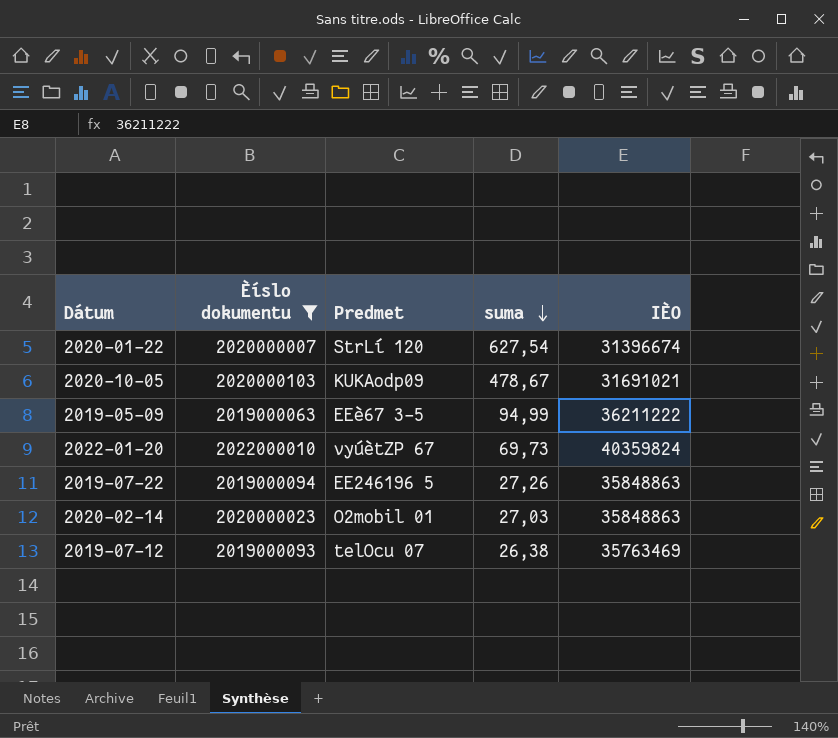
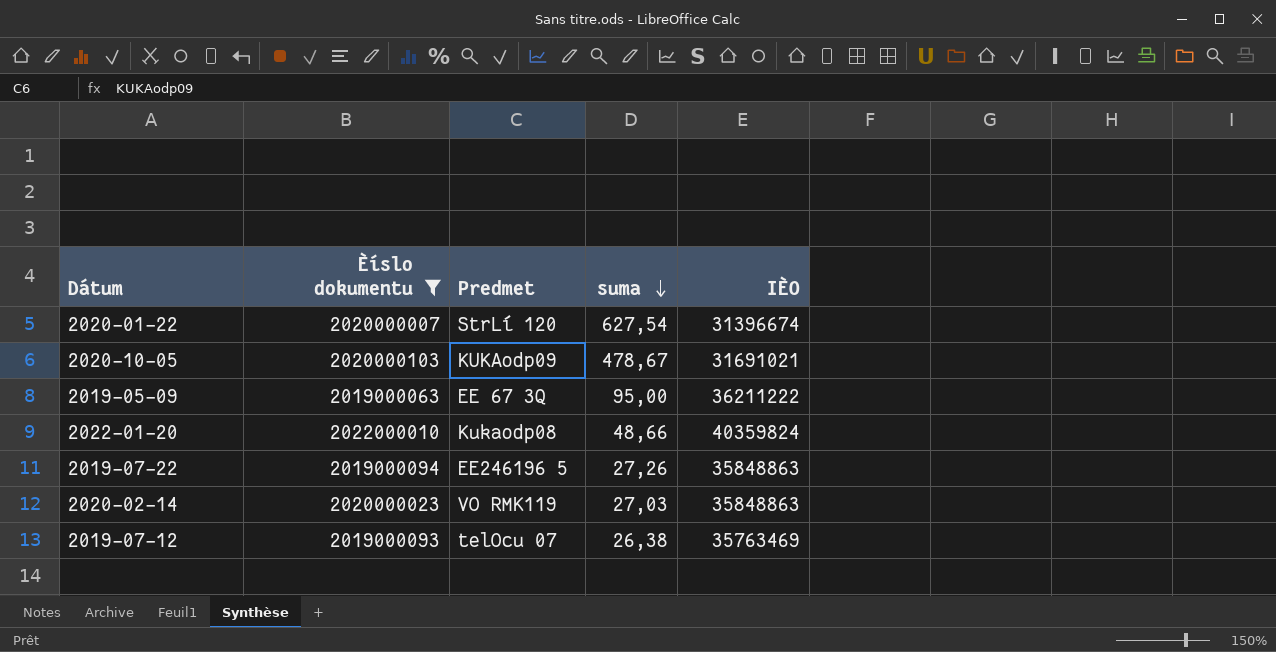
2019-05-09 | Predmet: EEè67 3-5 -> EE 67 3Q
2019-05-09 | suma: 94,99 -> 95,00
2022-01-20 | Predmet: vyúètZP 67 -> Kukaodp08
2022-01-20 | suma: 69,73 -> 48,66
2020-02-14 | Predmet: O2mobil 01 -> VO RMK119

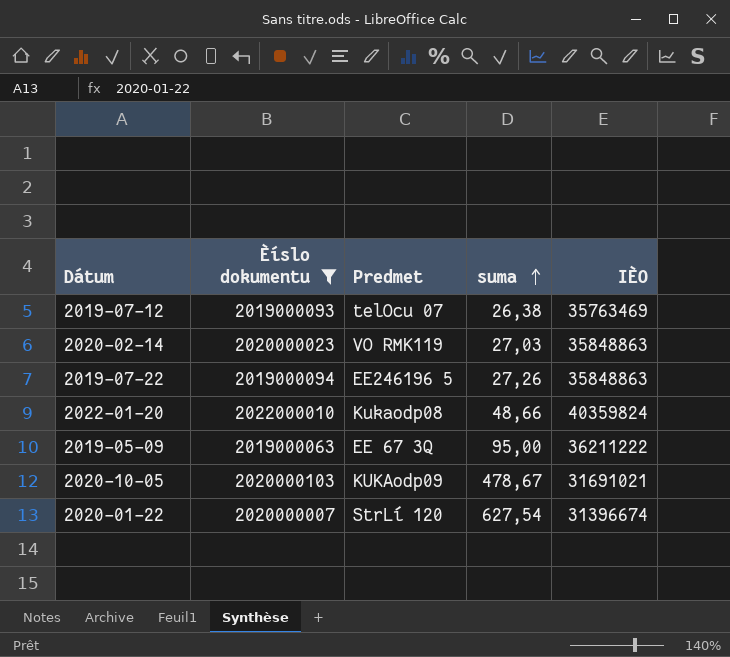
row order: suma descending -> suma ascending

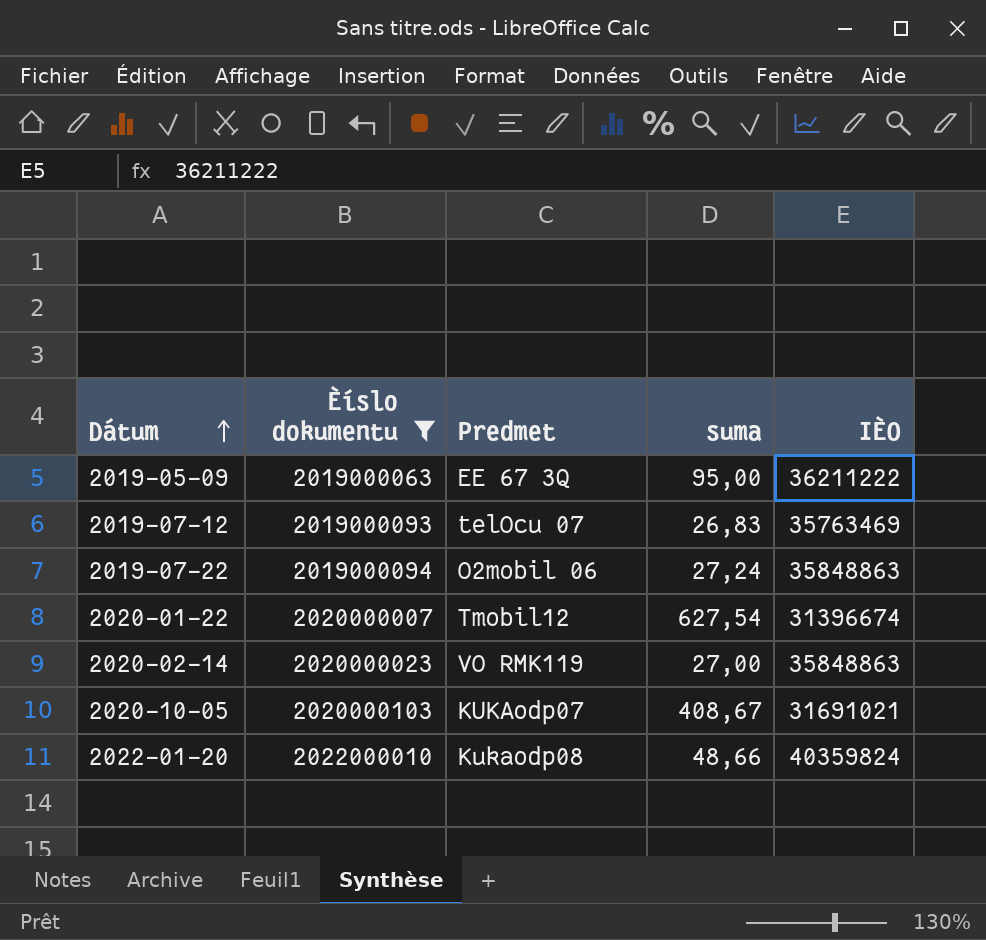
row order: suma ascending -> Dátum ascending
2019-07-12 | suma: 26,38 -> 26,83
2019-07-22 | Predmet: EE246196 5 -> O2mobil 06
2019-07-22 | suma: 27,26 -> 27,24
2020-01-22 | Predmet: StrLí 120 -> Tmobil12
2020-02-14 | suma: 27,03 -> 27,00
2020-10-05 | Predmet: KUKAodp09 -> KUKAodp07
2020-10-05 | suma: 478,67 -> 408,67

